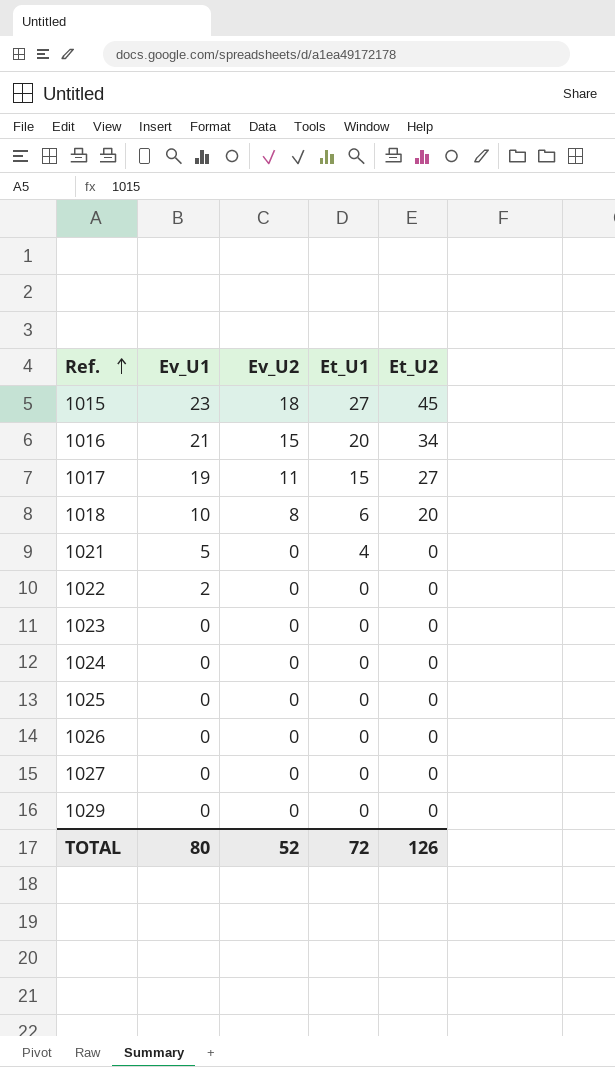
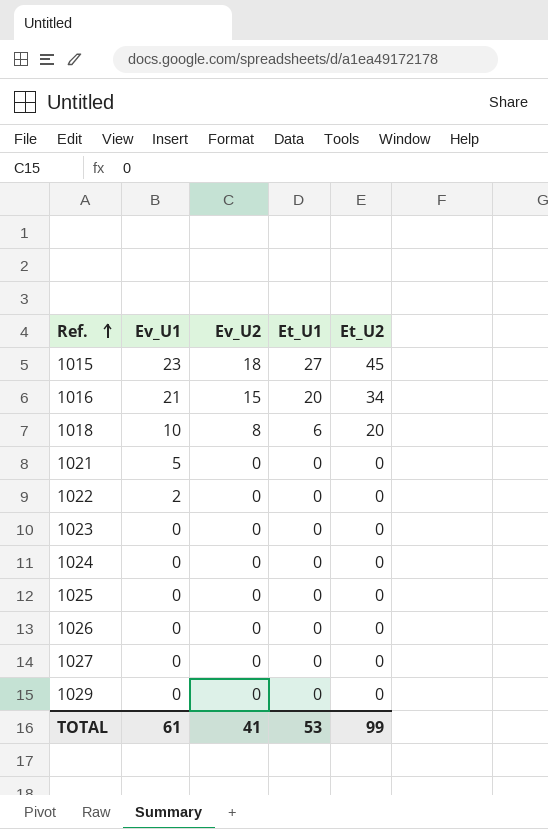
row 1017: 19 | 11 | 15 | 27 -> none
1021 | Et_U1: 4 -> 0
TOTAL | Ev_U1: 80 -> 61
TOTAL | Ev_U2: 52 -> 41
TOTAL | Et_U1: 72 -> 53
TOTAL | Et_U2: 126 -> 99

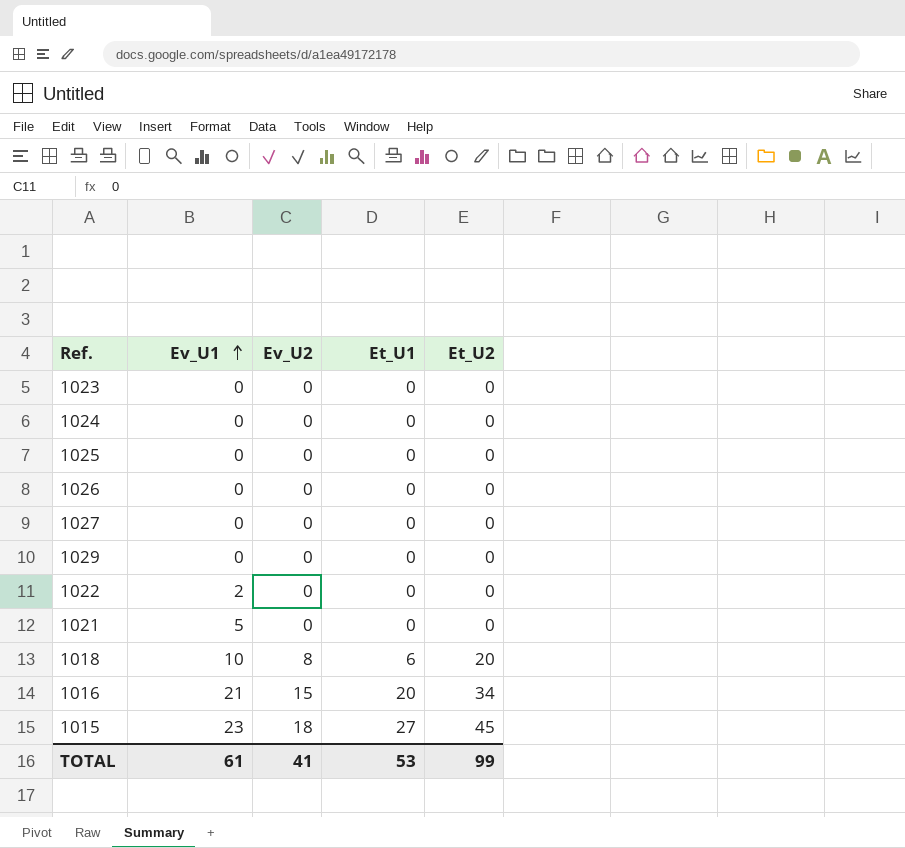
row order: Ref. ascending -> Ev_U1 ascending

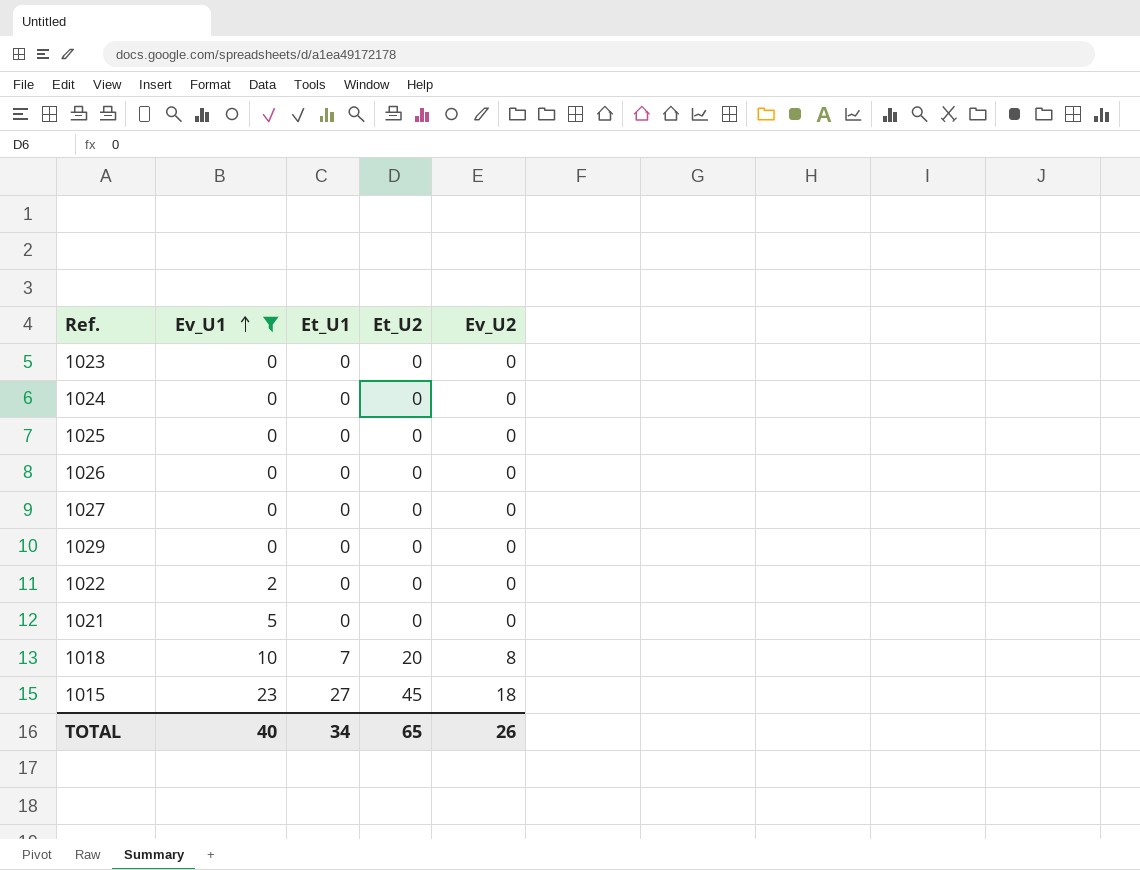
filter: none -> Ev_U1 != 21
column Ev_U2 | position: 3 -> 5
1018 | Et_U1: 6 -> 7
TOTAL | Ev_U1: 61 -> 40
TOTAL | Et_U1: 53 -> 34
TOTAL | Et_U2: 99 -> 65
TOTAL | Ev_U2: 41 -> 26

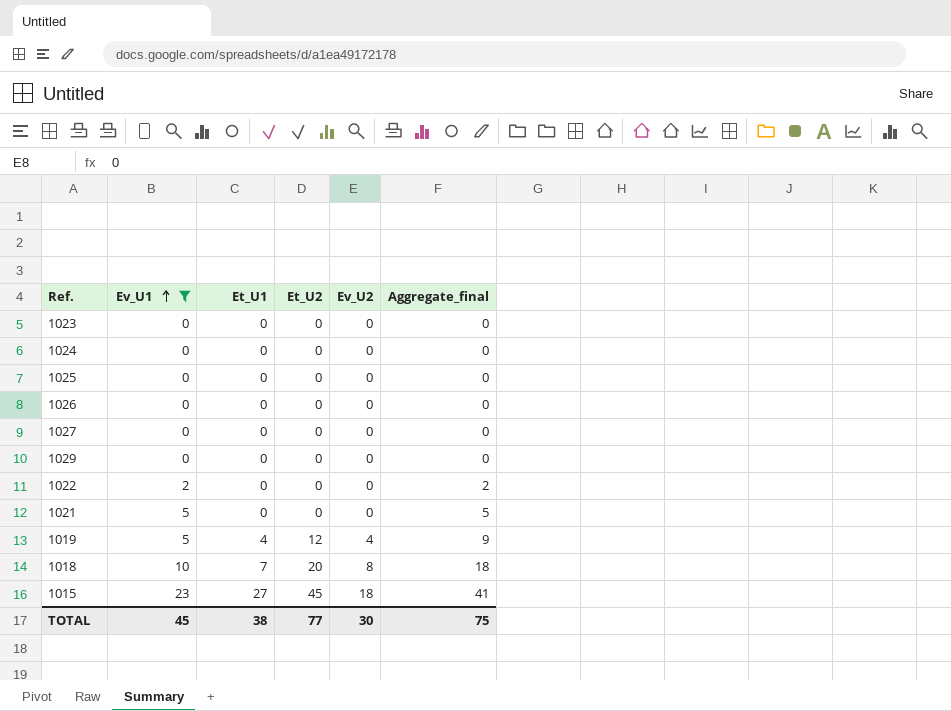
column Aggregate_final | formula: none -> [Ev_U1] + [Ev_U2]
row 1019: none -> 5 | 4 | 12 | 4 | 9
TOTAL | Ev_U1: 40 -> 45
TOTAL | Et_U1: 34 -> 38
TOTAL | Et_U2: 65 -> 77
TOTAL | Ev_U2: 26 -> 30

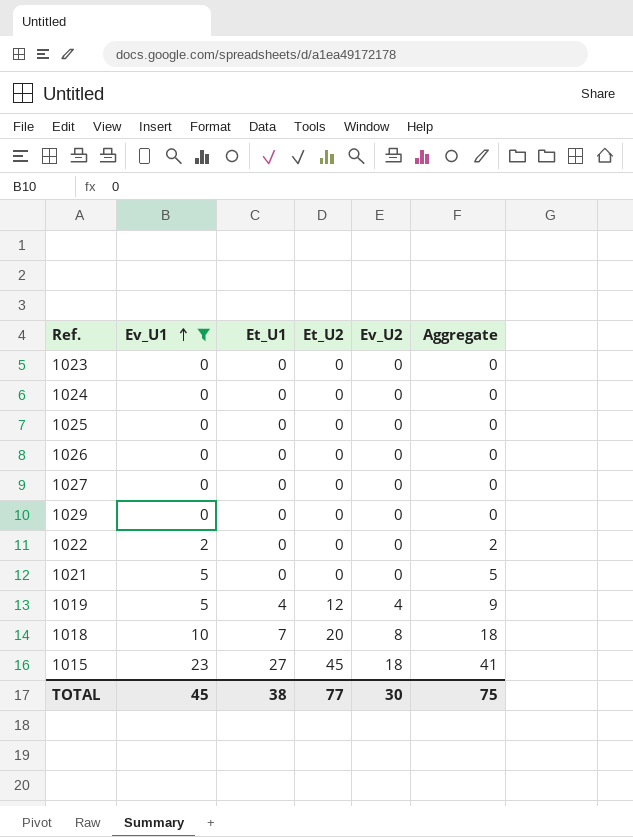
column name: Aggregate_final -> Aggregate

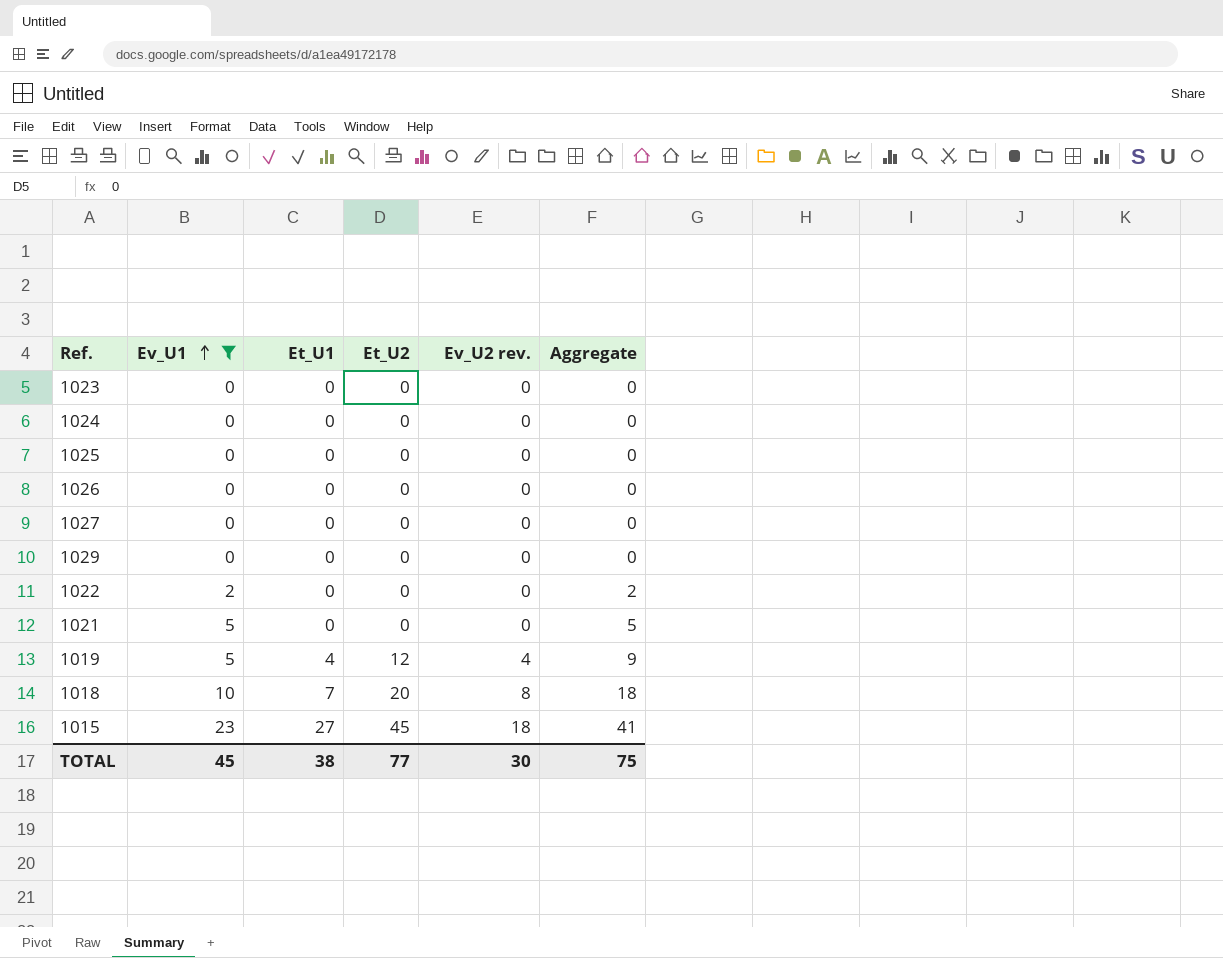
column name: Ev_U2 -> Ev_U2 rev.

